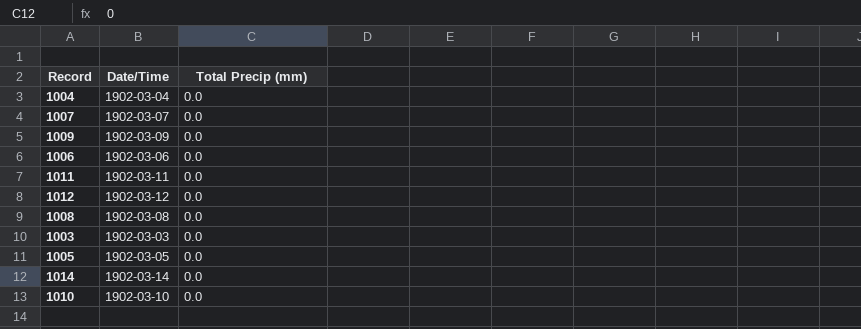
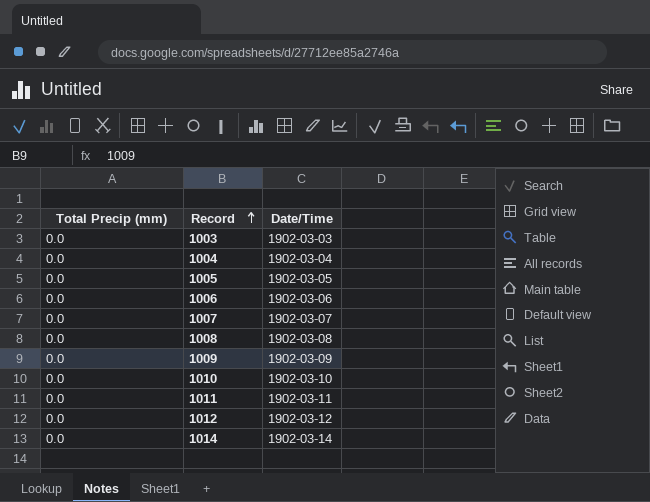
row order: none -> Record ascending
column Total Precip (mm) | position: 3 -> 1

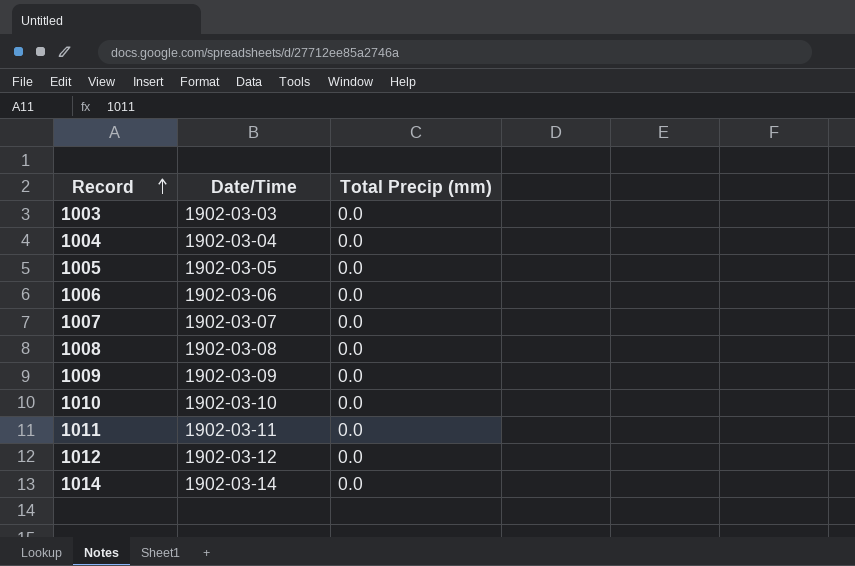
column Total Precip (mm) | position: 1 -> 3

